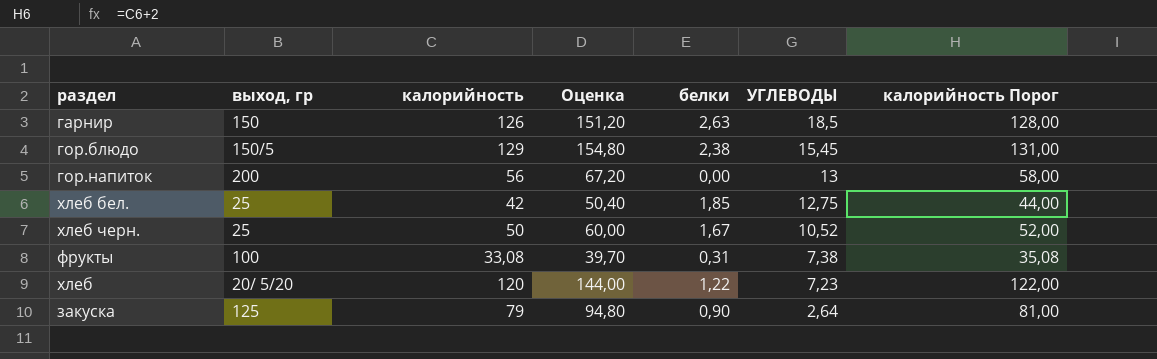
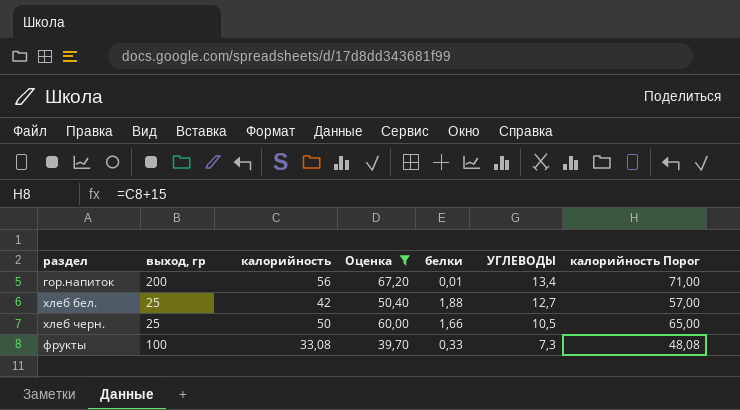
filter: none -> Оценка <= 67,20
column калорийность Порог | formula: [калорийность] + 2 -> [калорийность] + 15
гор.напиток | белки: 0,00 -> 0,01
гор.напиток | УГЛЕВОДЫ: 13 -> 13,4
хлеб бел. | белки: 1,85 -> 1,88
хлеб бел. | УГЛЕВОДЫ: 12,75 -> 12,7
хлеб черн. | белки: 1,67 -> 1,66
хлеб черн. | УГЛЕВОДЫ: 10,52 -> 10,5
фрукты | белки: 0,31 -> 0,33
фрукты | УГЛЕВОДЫ: 7,38 -> 7,3

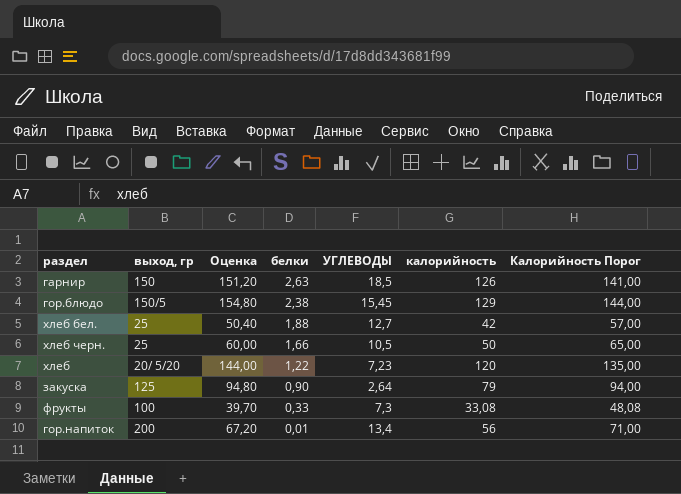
filter: Оценка <= 67,20 -> none
row order: УГЛЕВОДЫ descending -> белки descending
column калорийность | position: 3 -> 6
column name: калорийность Порог -> Калорийность Порог

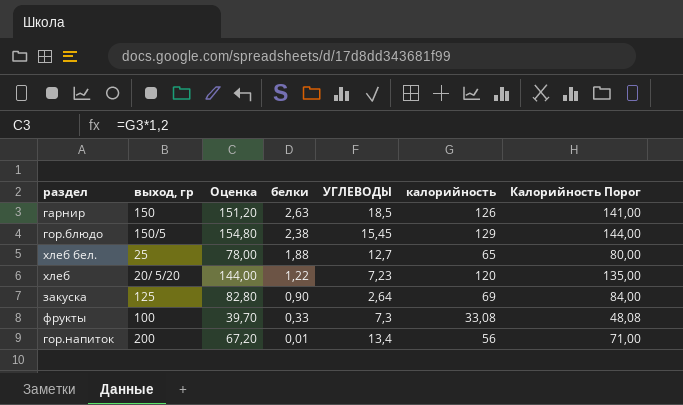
row хлеб черн.: 25 | 60,00 | 1,66 | 10,5 | 50 | 65,00 -> none
хлеб бел. | Оценка: 50,40 -> 78,00
хлеб бел. | калорийность: 42 -> 65
хлеб бел. | Калорийность Порог: 57,00 -> 80,00
закуска | Оценка: 94,80 -> 82,80
закуска | калорийность: 79 -> 69
закуска | Калорийность Порог: 94,00 -> 84,00

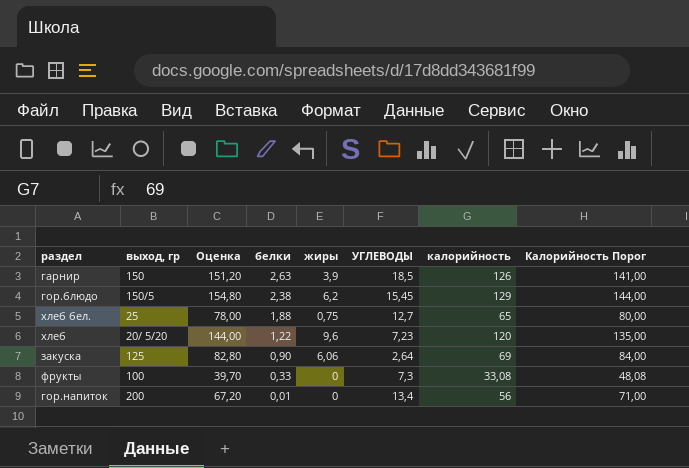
column жиры | position: none -> 5

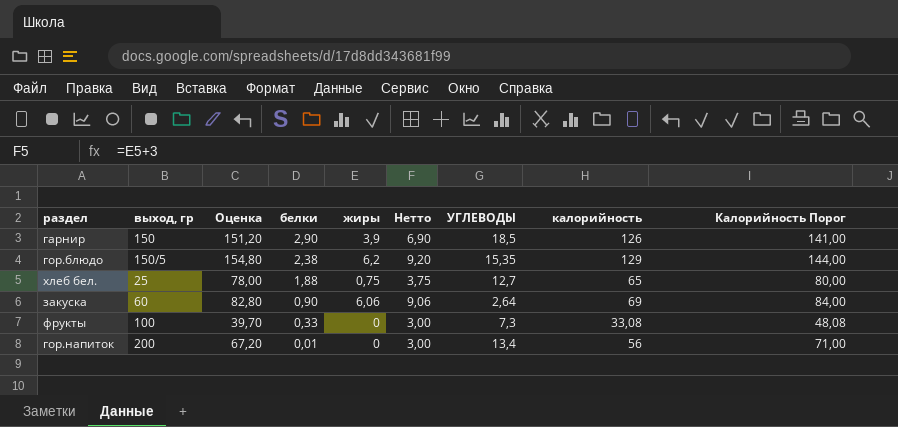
column Нетто | formula: none -> [жиры] + 3
row хлеб: 20/ 5/20 | 144,00 | 1,22 | 9,6 | 7,23 | 120 | 135,00 -> none
гарнир | белки: 2,63 -> 2,90
гор.блюдо | УГЛЕВОДЫ: 15,45 -> 15,35
закуска | выход, гр: 125 -> 60

